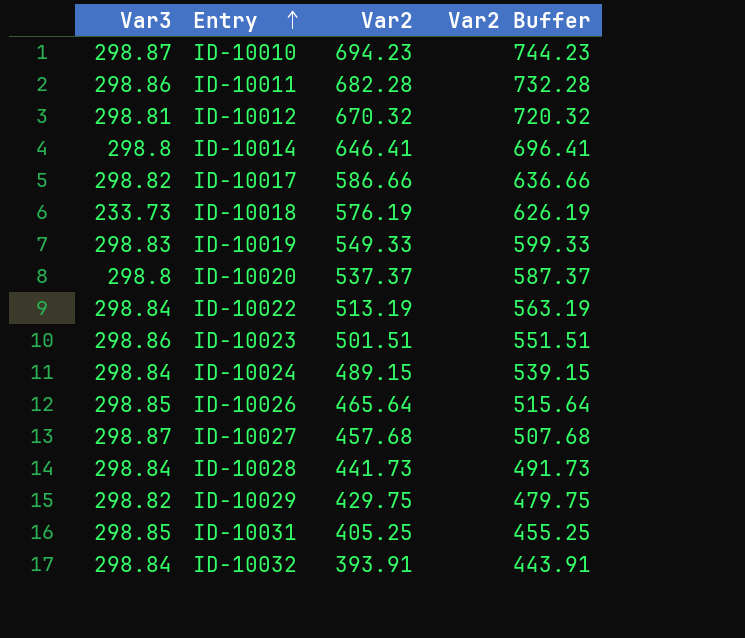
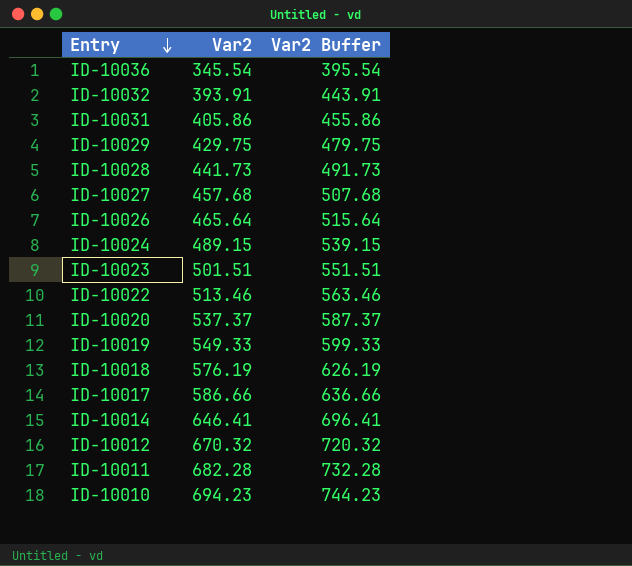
row order: Entry ascending -> Entry descending
column Var3 | position: 1 -> none
row ID-10036: none -> 345.54 | 395.54
ID-10031 | Var2: 405.25 -> 405.86
ID-10031 | Var2 Buffer: 455.25 -> 455.86
ID-10022 | Var2: 513.19 -> 513.46
ID-10022 | Var2 Buffer: 563.19 -> 563.46

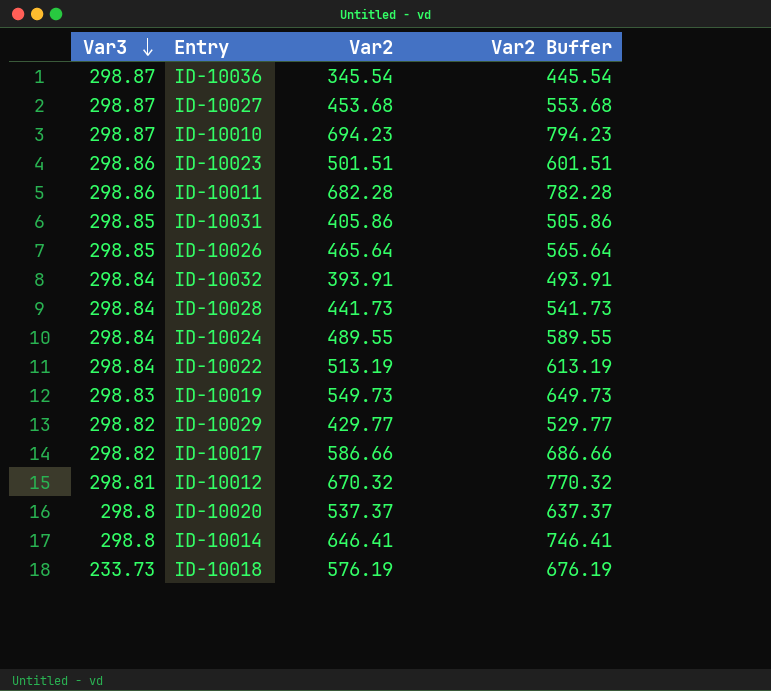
row order: Entry descending -> Var3 descending
column Var3 | position: none -> 1
column Var2 Buffer | formula: [Var2] + 50 -> [Var2] + 100
ID-10027 | Var2: 457.68 -> 453.68
ID-10024 | Var2: 489.15 -> 489.55
ID-10022 | Var2: 513.46 -> 513.19
ID-10019 | Var2: 549.33 -> 549.73
ID-10029 | Var2: 429.75 -> 429.77

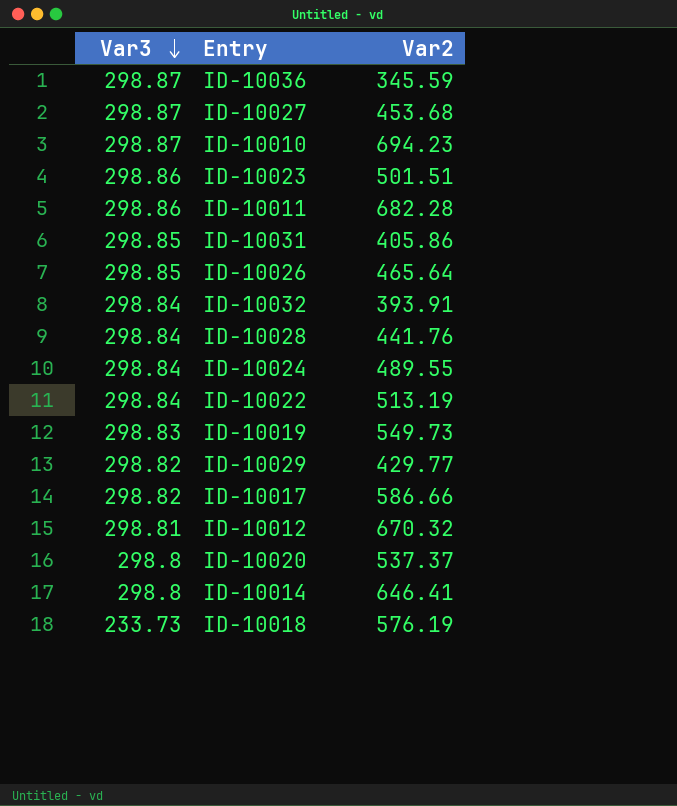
column Var2 Buffer | formula: [Var2] + 100 -> none
ID-10036 | Var2: 345.54 -> 345.59
ID-10028 | Var2: 441.73 -> 441.76

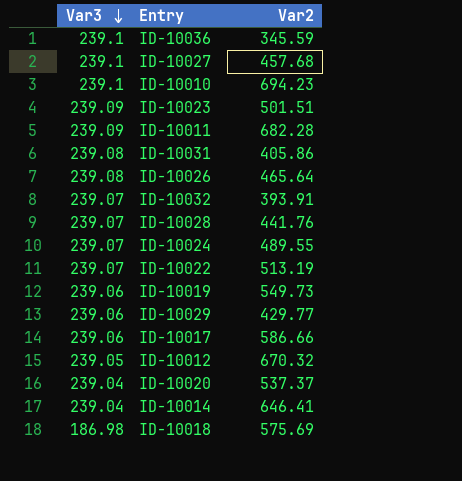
ID-10036 | Var3: 298.87 -> 239.1
ID-10027 | Var3: 298.87 -> 239.1
ID-10027 | Var2: 453.68 -> 457.68
ID-10010 | Var3: 298.87 -> 239.1
ID-10023 | Var3: 298.86 -> 239.09
ID-10011 | Var3: 298.86 -> 239.09
ID-10031 | Var3: 298.85 -> 239.08
ID-10026 | Var3: 298.85 -> 239.08
ID-10032 | Var3: 298.84 -> 239.07
ID-10028 | Var3: 298.84 -> 239.07
ID-10024 | Var3: 298.84 -> 239.07
ID-10022 | Var3: 298.84 -> 239.07
ID-10019 | Var3: 298.83 -> 239.06
ID-10029 | Var3: 298.82 -> 239.06
ID-10017 | Var3: 298.82 -> 239.06
ID-10012 | Var3: 298.81 -> 239.05
ID-10020 | Var3: 298.8 -> 239.04
ID-10014 | Var3: 298.8 -> 239.04
ID-10018 | Var3: 233.73 -> 186.98
ID-10018 | Var2: 576.19 -> 575.69

